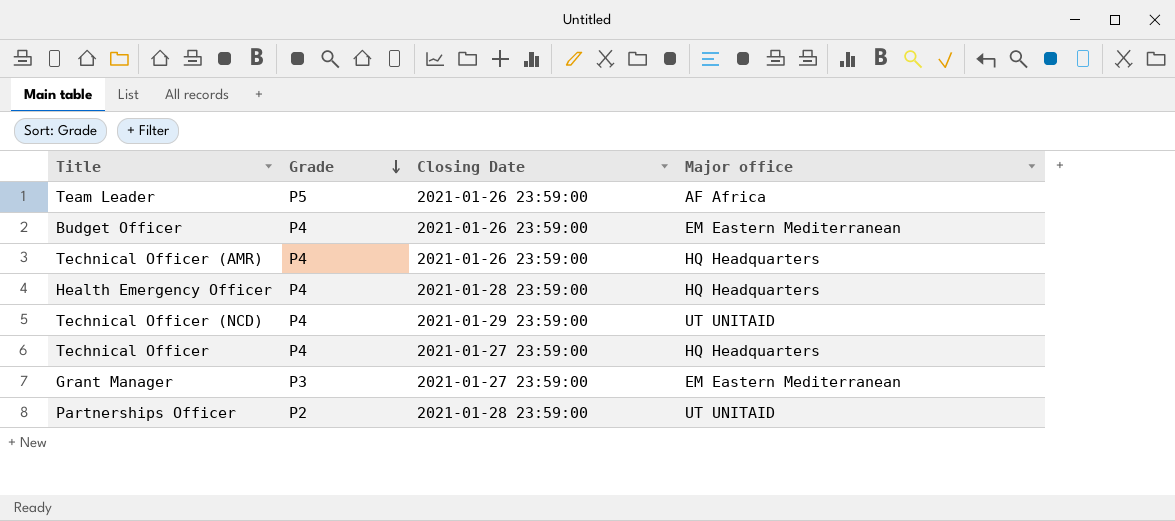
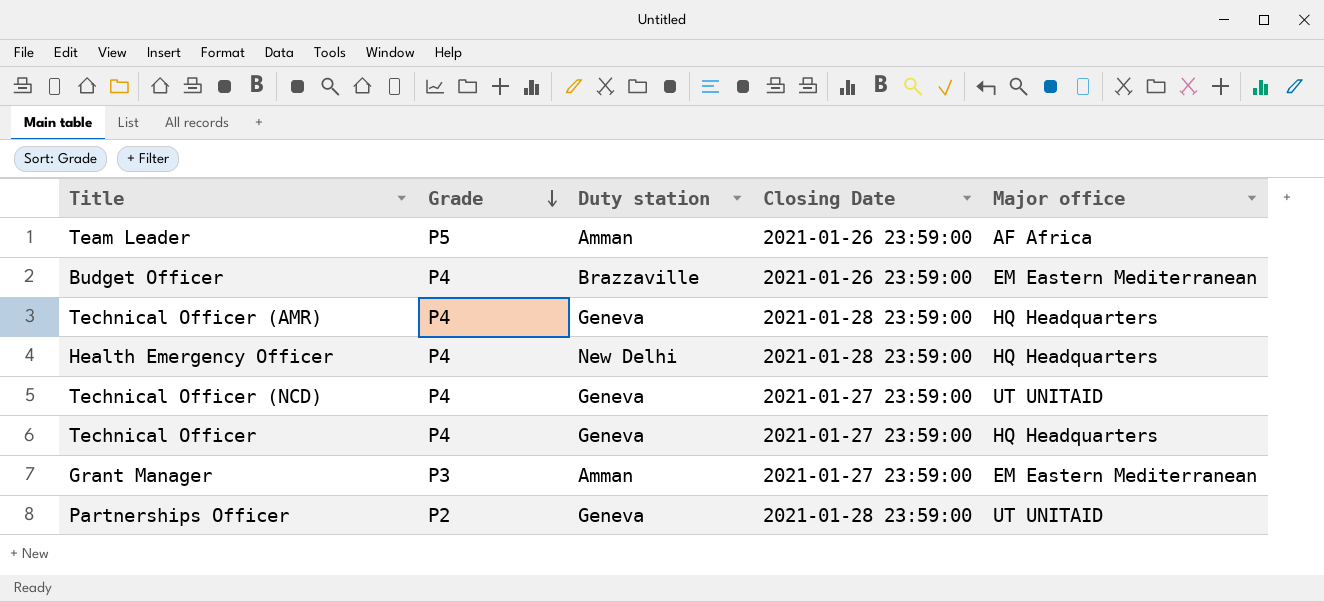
column Duty station | position: none -> 3
Technical Officer (AMR) | Closing Date: 2021-01-26 23:59:00 -> 2021-01-28 23:59:00
Technical Officer (NCD) | Closing Date: 2021-01-29 23:59:00 -> 2021-01-27 23:59:00

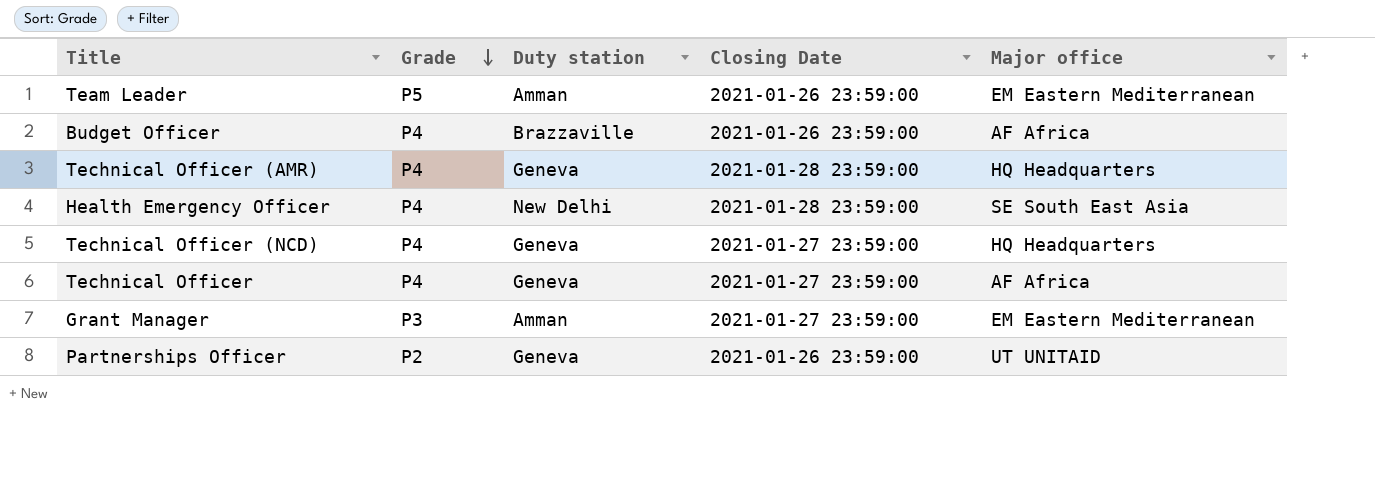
Team Leader | Major office: AF Africa -> EM Eastern Mediterranean
Budget Officer | Major office: EM Eastern Mediterranean -> AF Africa
Health Emergency Officer | Major office: HQ Headquarters -> SE South East Asia
Technical Officer (NCD) | Major office: UT UNITAID -> HQ Headquarters
Technical Officer | Major office: HQ Headquarters -> AF Africa
Partnerships Officer | Closing Date: 2021-01-28 23:59:00 -> 2021-01-26 23:59:00

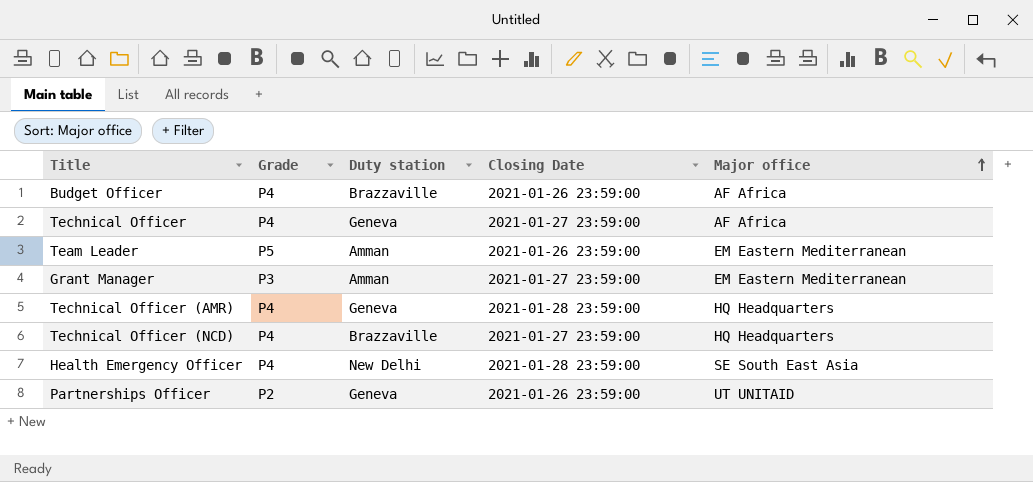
row order: Grade descending -> Major office ascending
Technical Officer (NCD) | Duty station: Geneva -> Brazzaville

